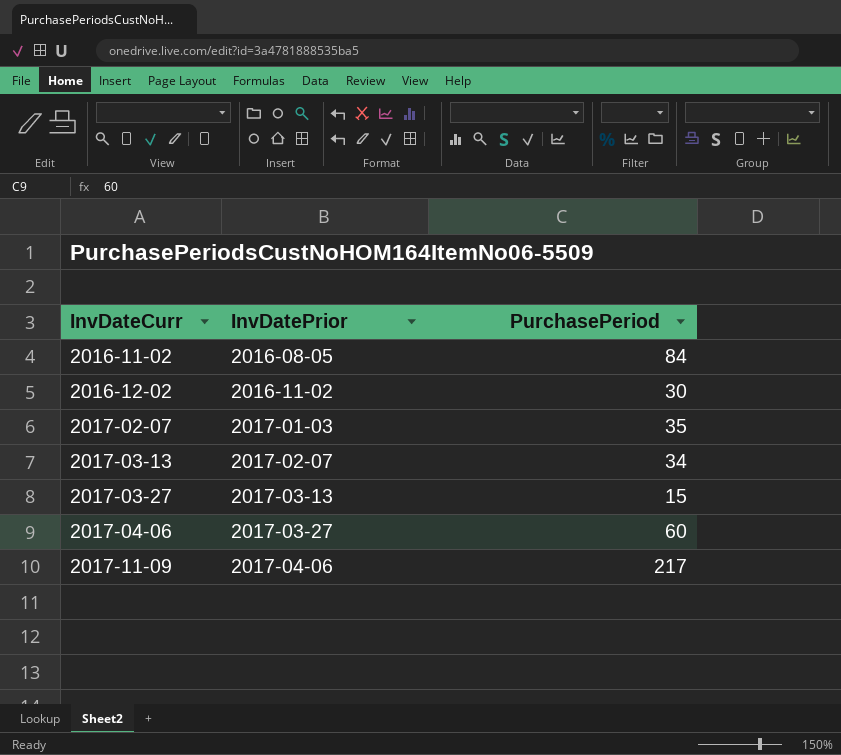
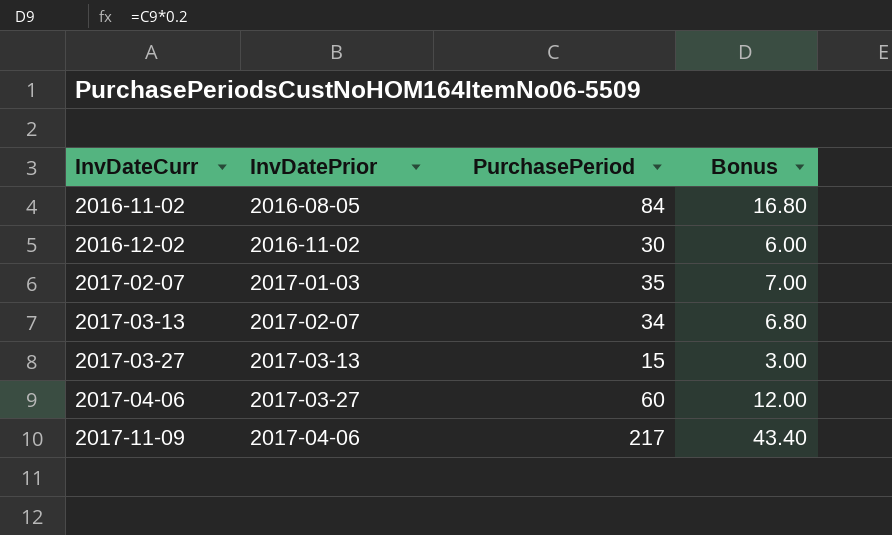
column Bonus | formula: none -> [PurchasePeriod] * 0.2

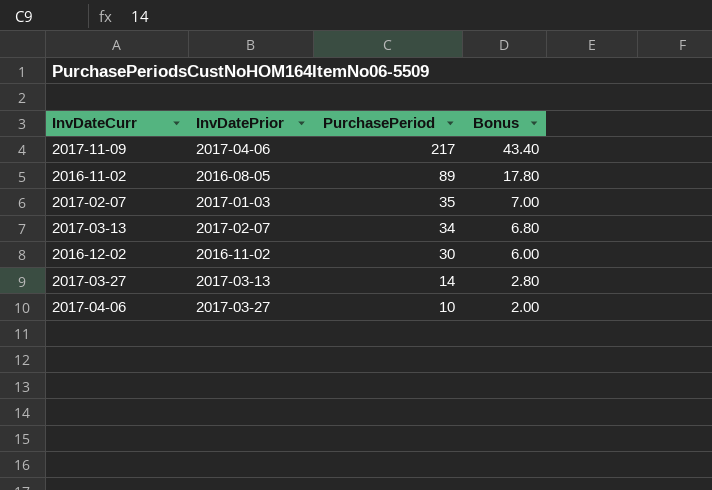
row order: InvDateCurr ascending -> PurchasePeriod descending
2016-11-02 | PurchasePeriod: 84 -> 89
2016-11-02 | Bonus: 16.80 -> 17.80
2017-03-27 | PurchasePeriod: 15 -> 14
2017-03-27 | Bonus: 3.00 -> 2.80
2017-04-06 | PurchasePeriod: 60 -> 10
2017-04-06 | Bonus: 12.00 -> 2.00

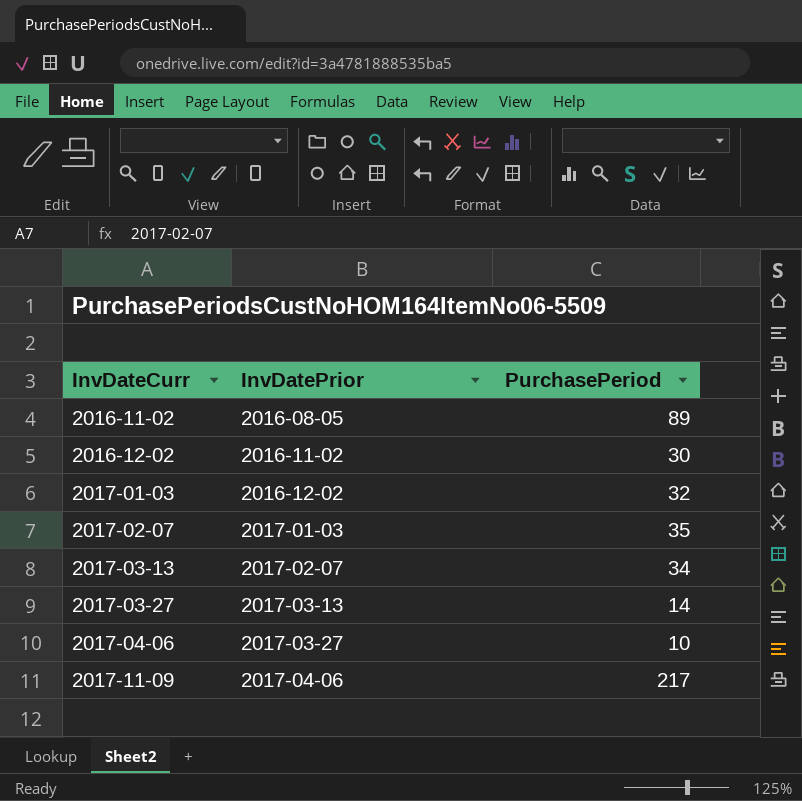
row order: PurchasePeriod descending -> InvDateCurr ascending
column Bonus | formula: [PurchasePeriod] * 0.2 -> none
row 2017-01-03: none -> 2016-12-02 | 32

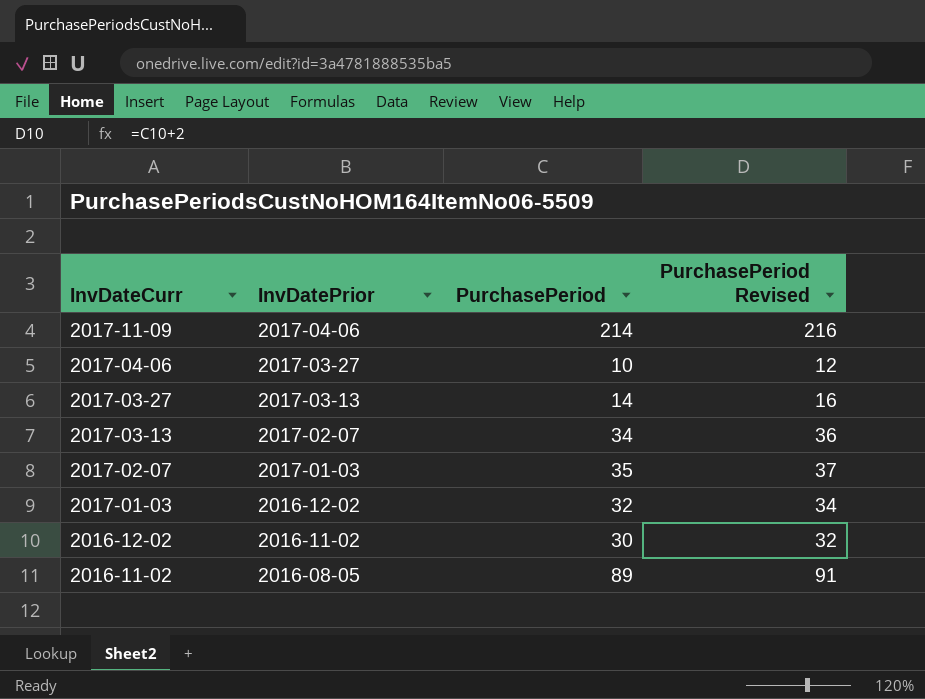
row order: InvDateCurr ascending -> InvDateCurr descending
column PurchasePeriod Revised | formula: none -> [PurchasePeriod] + 2
2017-11-09 | PurchasePeriod: 217 -> 214

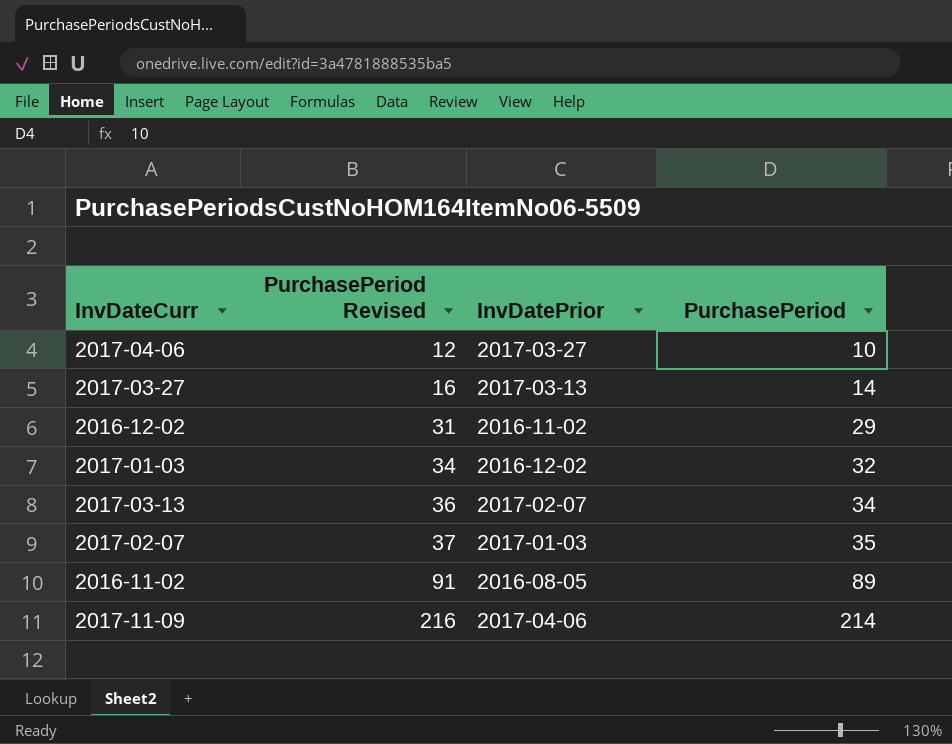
row order: InvDateCurr descending -> PurchasePeriod Revised ascending
column PurchasePeriod Revised | position: 4 -> 2
2016-12-02 | PurchasePeriod Revised: 32 -> 31
2016-12-02 | PurchasePeriod: 30 -> 29

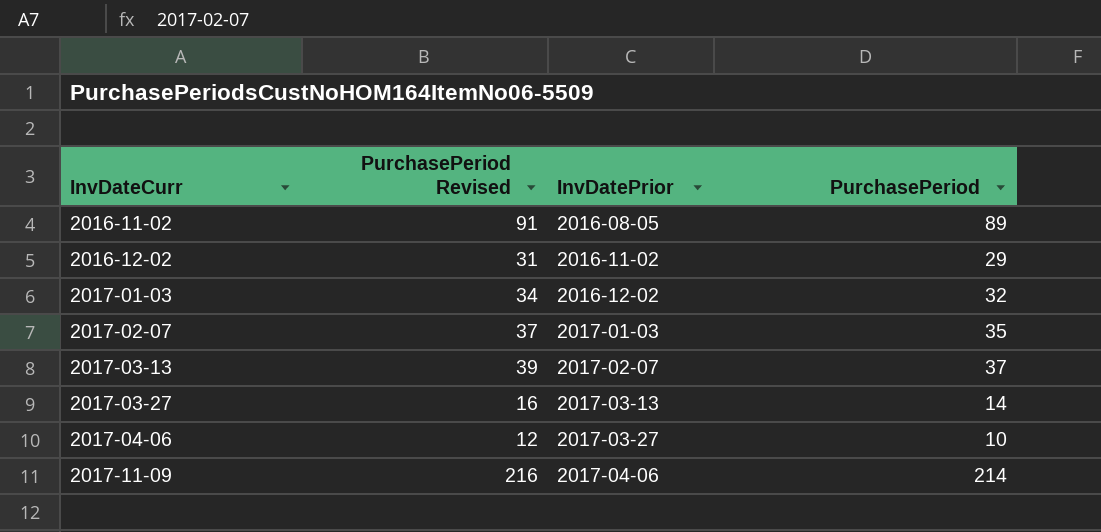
row order: PurchasePeriod Revised ascending -> InvDateCurr ascending
2017-03-13 | PurchasePeriod Revised: 36 -> 39
2017-03-13 | PurchasePeriod: 34 -> 37

